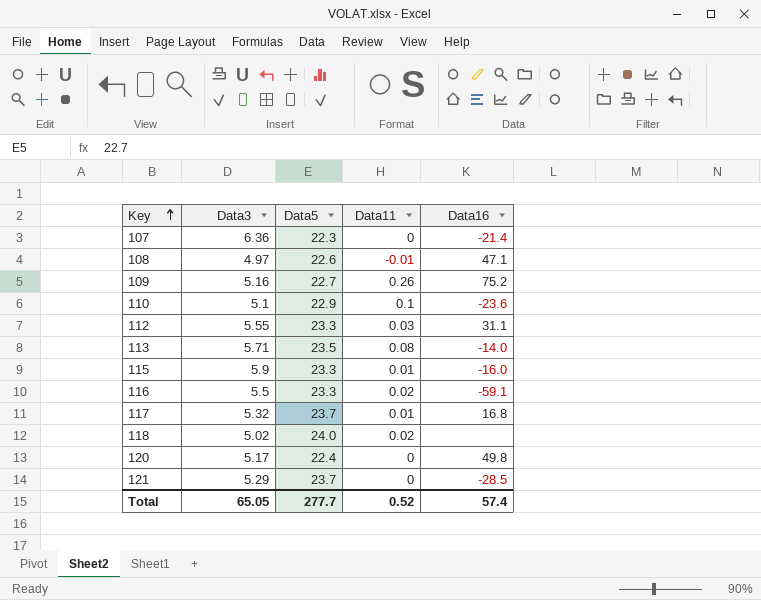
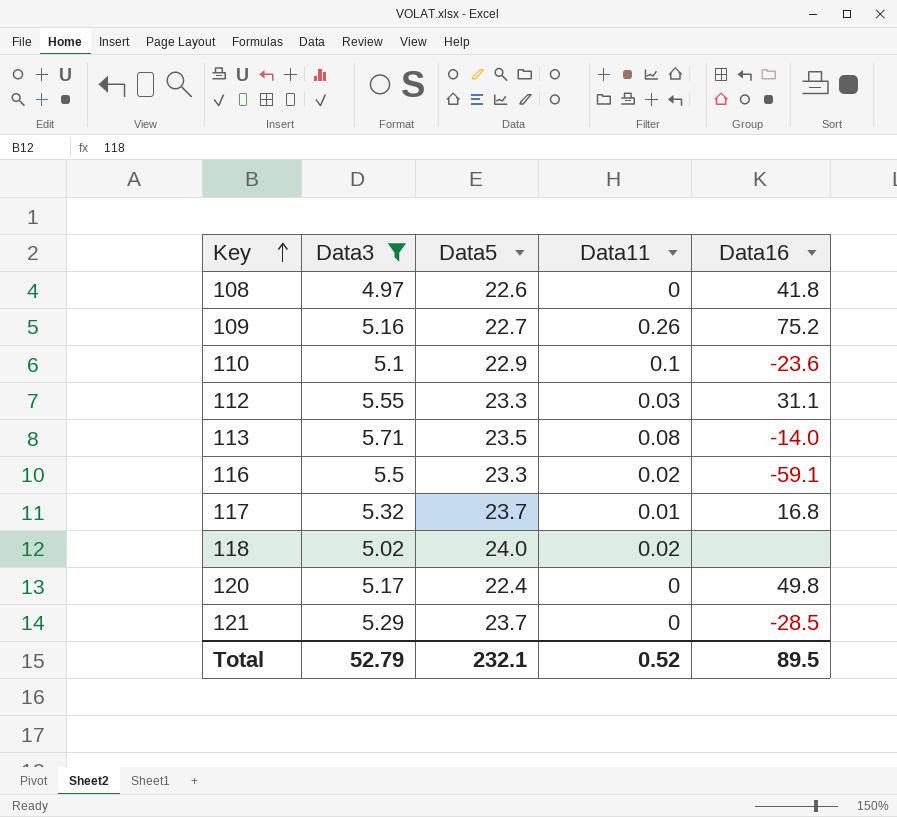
filter: none -> Data3 <= 5.71
108 | Data11: -0.01 -> 0
108 | Data16: 47.1 -> 41.8
Total | Data3: 65.05 -> 52.79
Total | Data5: 277.7 -> 232.1
Total | Data16: 57.4 -> 89.5

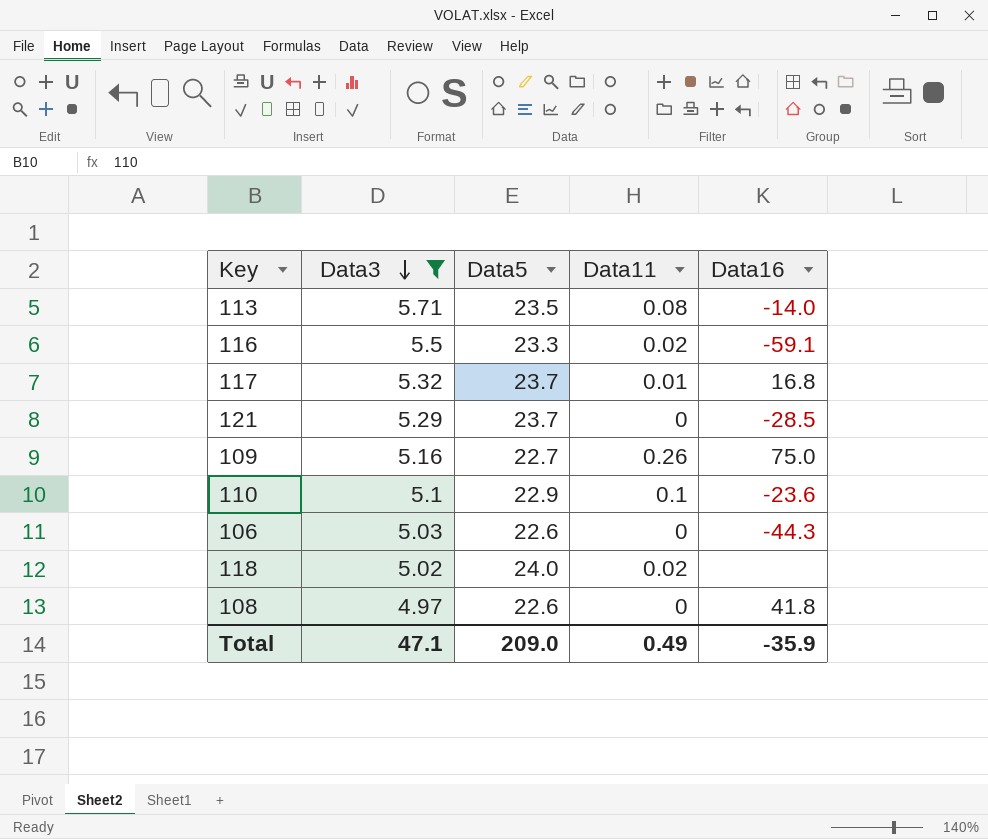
row order: Key ascending -> Data3 descending
row 112: 5.55 | 23.3 | 0.03 | 31.1 -> none
row 120: 5.17 | 22.4 | 0 | 49.8 -> none
109 | Data16: 75.2 -> 75.0
row 106: none -> 5.03 | 22.6 | 0 | -44.3
Total | Data3: 52.79 -> 47.1
Total | Data5: 232.1 -> 209.0
Total | Data11: 0.52 -> 0.49
Total | Data16: 89.5 -> -35.9

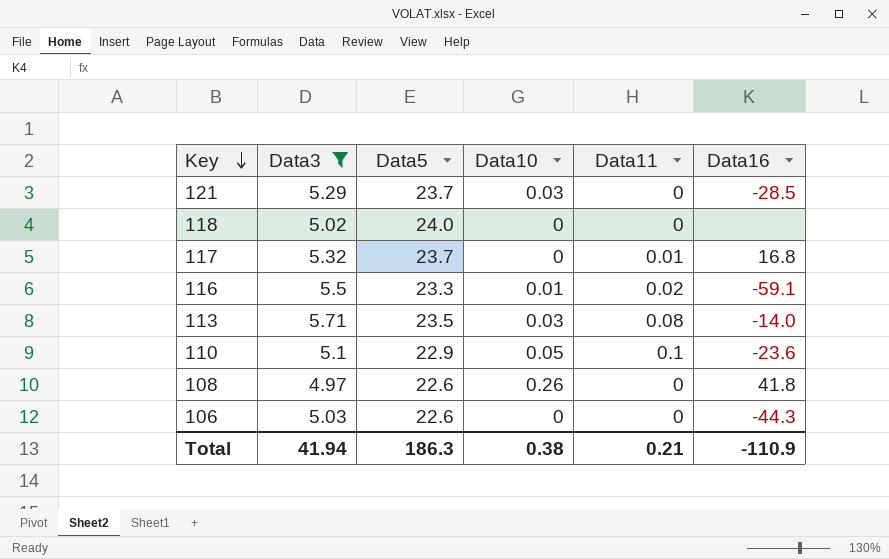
row order: Data3 descending -> Key descending
column Data10 | position: none -> 4
row 109: 5.16 | 22.7 | 0.26 | 75.0 -> none
118 | Data11: 0.02 -> 0
Total | Data3: 47.1 -> 41.94
Total | Data5: 209.0 -> 186.3
Total | Data11: 0.49 -> 0.21
Total | Data16: -35.9 -> -110.9

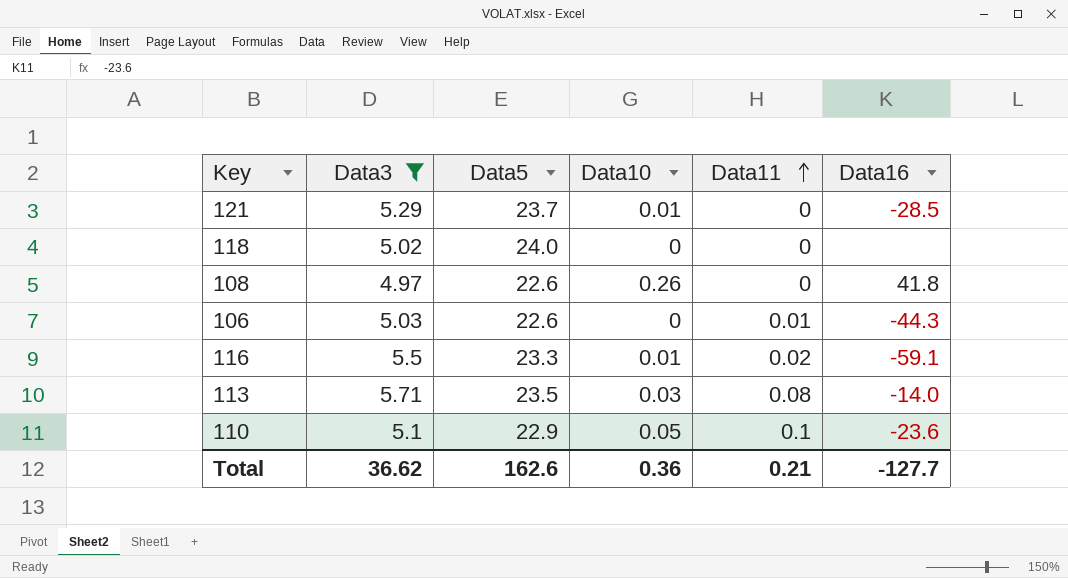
row order: Key descending -> Data11 ascending
row 117: 5.32 | 23.7 | 0 | 0.01 | 16.8 -> none
121 | Data10: 0.03 -> 0.01
106 | Data11: 0 -> 0.01
Total | Data3: 41.94 -> 36.62
Total | Data5: 186.3 -> 162.6
Total | Data10: 0.38 -> 0.36
Total | Data16: -110.9 -> -127.7

